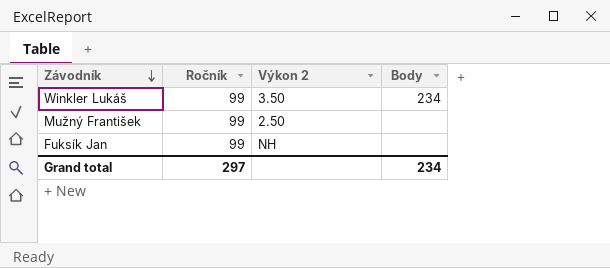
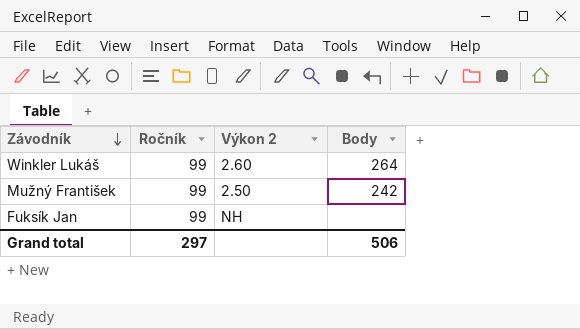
Winkler Lukáš | Výkon 2: 3.50 -> 2.60
Winkler Lukáš | Body: 234 -> 264
Mužný František | Body: none -> 242
Grand total | Body: 234 -> 506

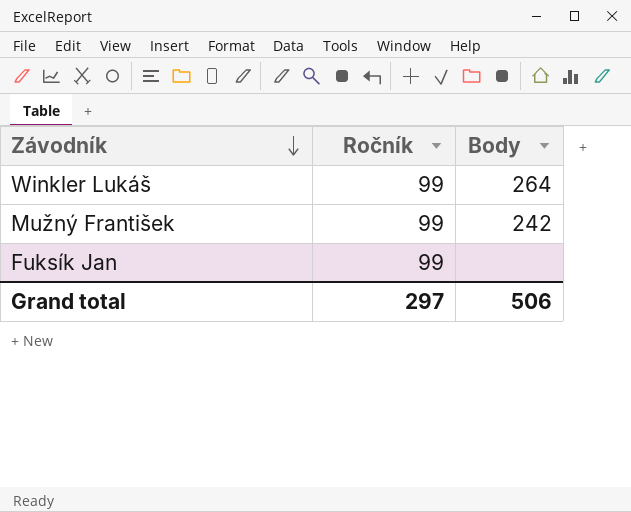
column Výkon 2 | position: 3 -> none

